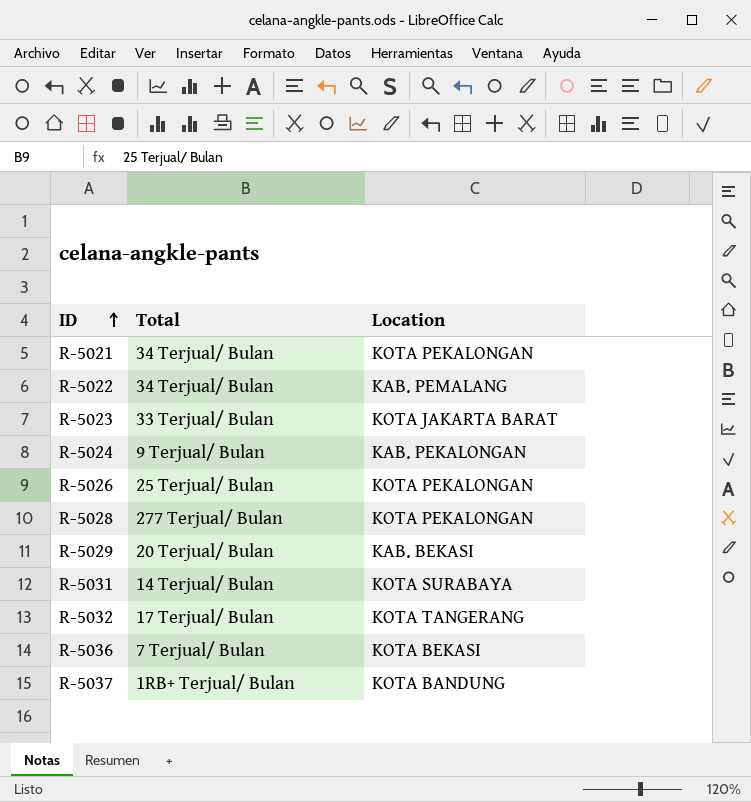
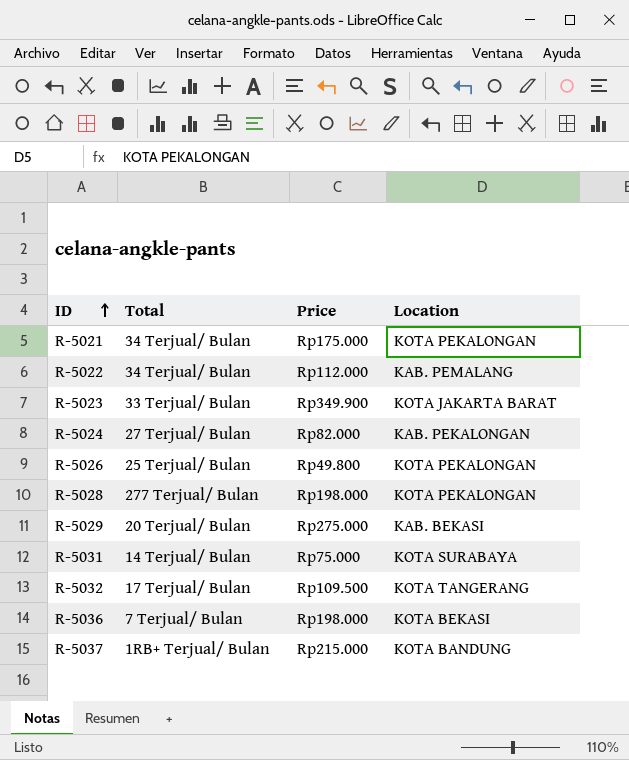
column Price | position: none -> 3
R-5024 | Total: 9 Terjual/ Bulan -> 27 Terjual/ Bulan

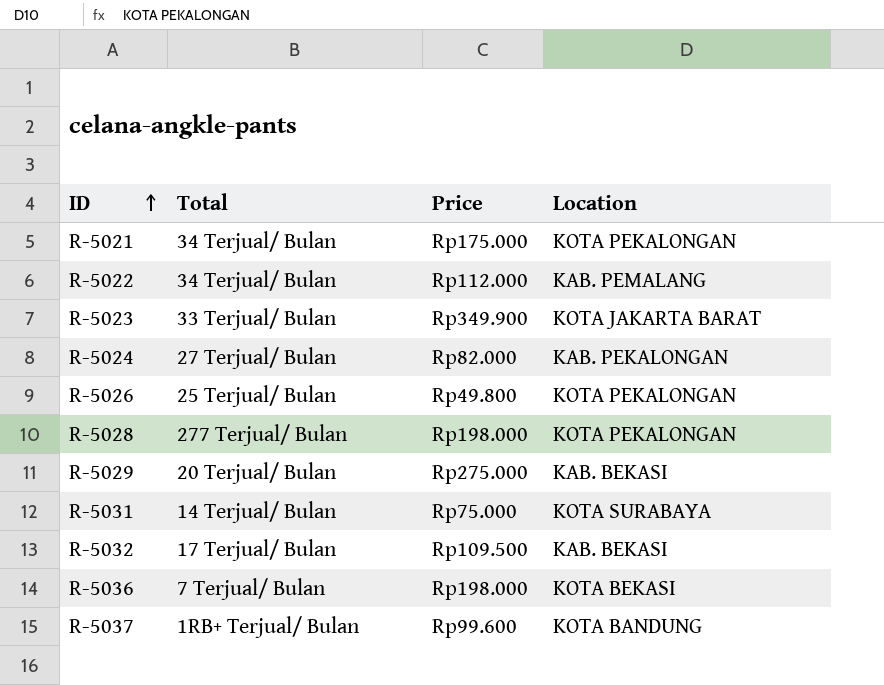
R-5032 | Location: KOTA TANGERANG -> KAB. BEKASI
R-5037 | Price: Rp215.000 -> Rp99.600

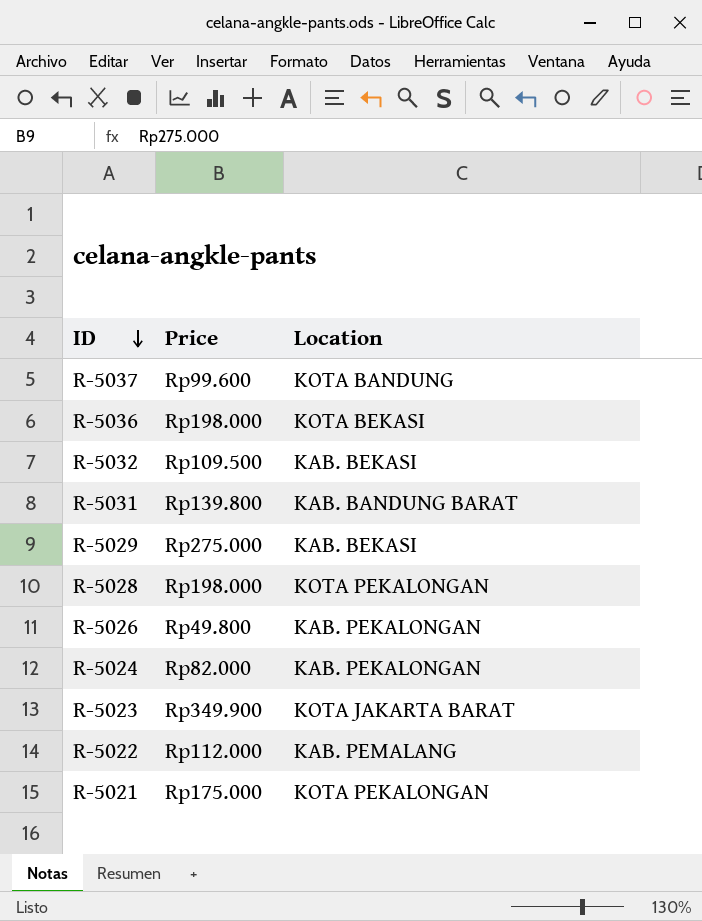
row order: ID ascending -> ID descending
column Total | position: 2 -> none
R-5031 | Price: Rp75.000 -> Rp139.800
R-5031 | Location: KOTA SURABAYA -> KAB. BANDUNG BARAT
R-5026 | Location: KOTA PEKALONGAN -> KAB. PEKALONGAN

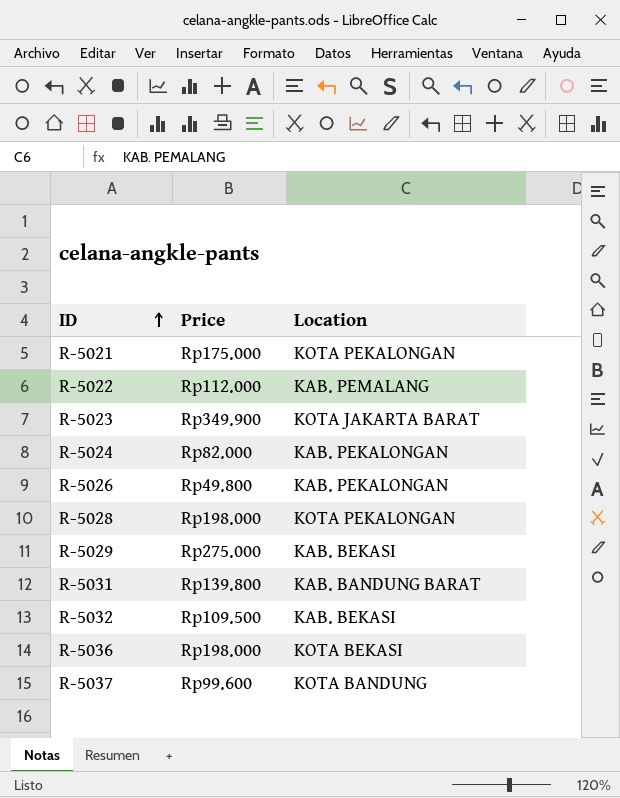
row order: ID descending -> ID ascending

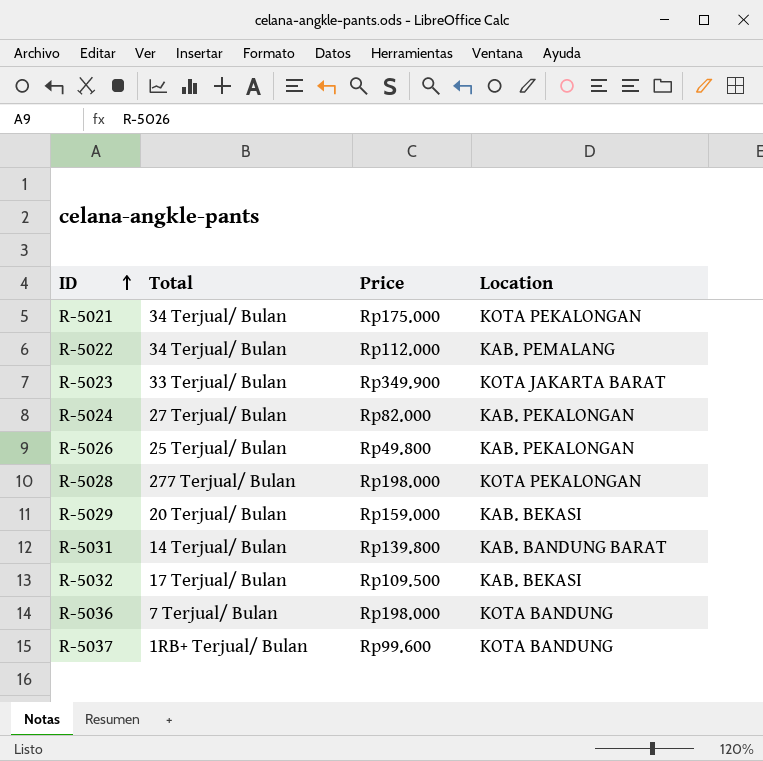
column Total | position: none -> 2
R-5029 | Price: Rp275.000 -> Rp159.000
R-5036 | Location: KOTA BEKASI -> KOTA BANDUNG

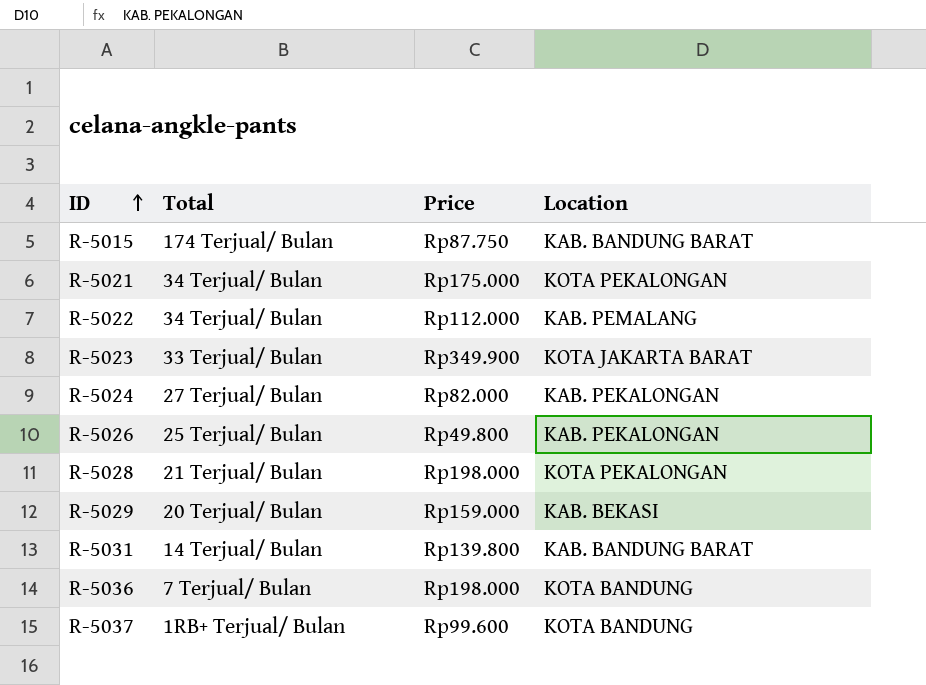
row R-5032: 17 Terjual/ Bulan | Rp109.500 | KAB. BEKASI -> none
row R-5015: none -> 174 Terjual/ Bulan | Rp87.750 | KAB. BANDUNG BARAT
R-5028 | Total: 277 Terjual/ Bulan -> 21 Terjual/ Bulan

